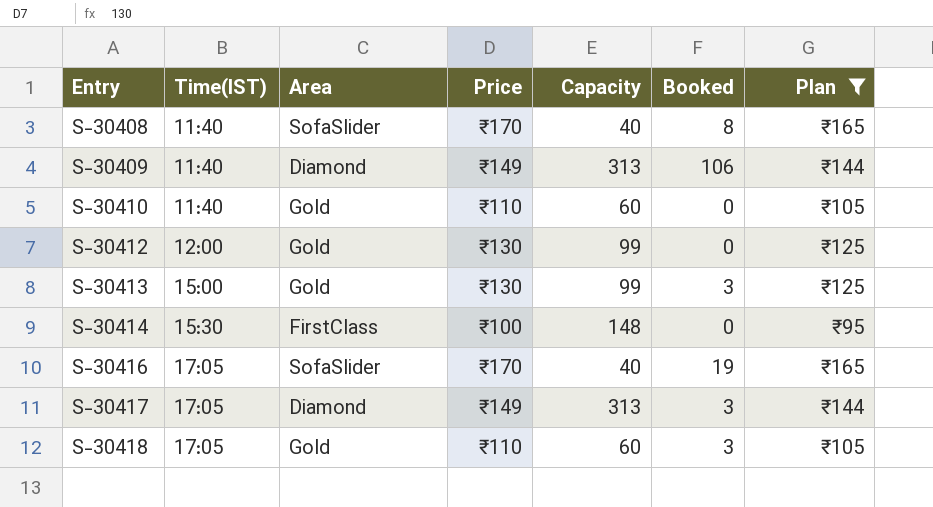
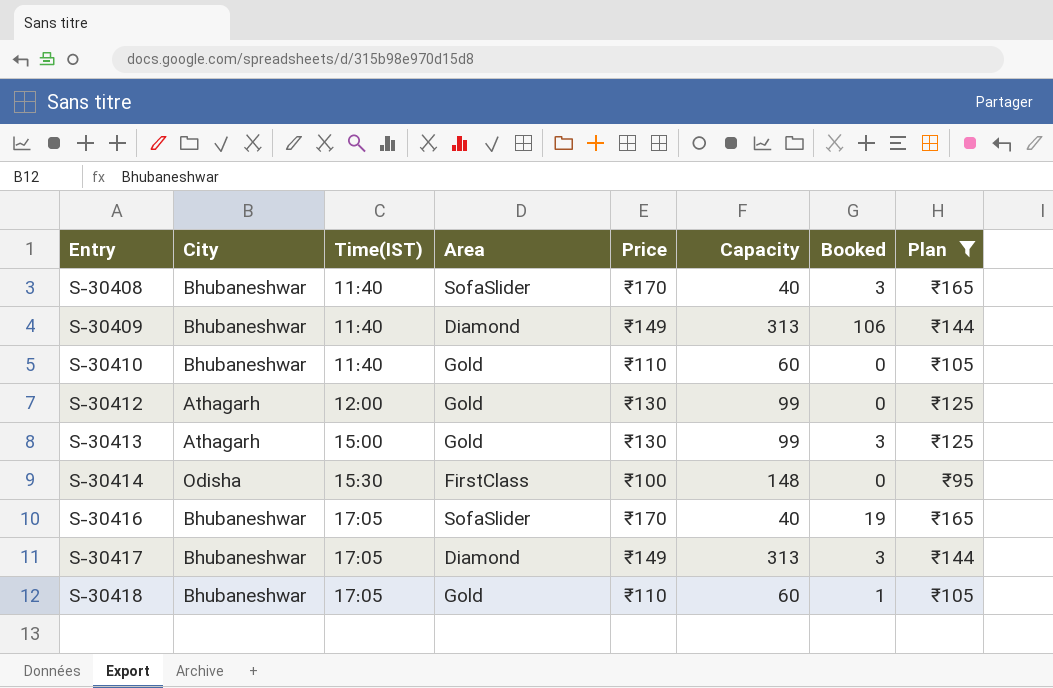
column City | position: none -> 2
S-30408 | Booked: 8 -> 3
S-30418 | Booked: 3 -> 1

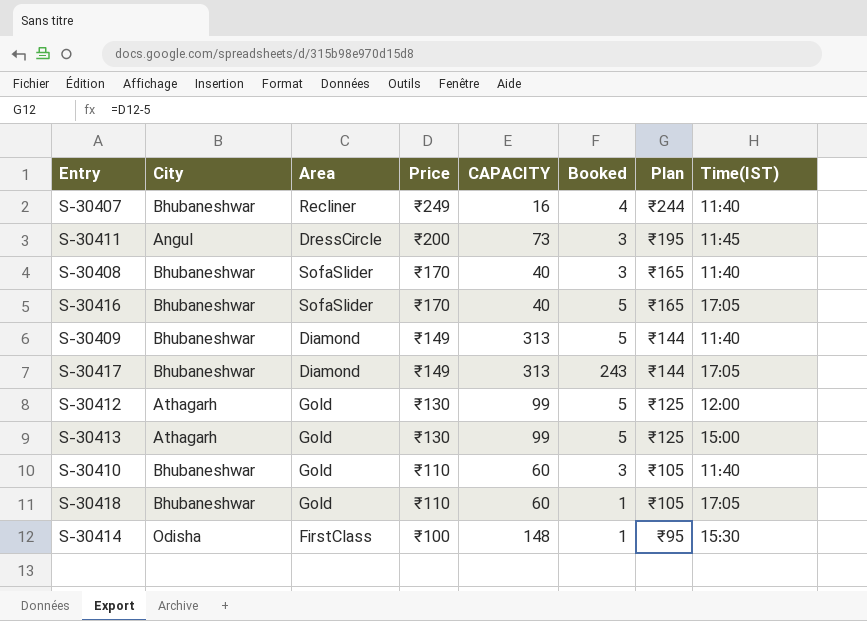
filter: Plan <= ₹165 -> none
row order: Entry ascending -> Price descending
column name: Capacity -> CAPACITY
column Time(IST) | position: 3 -> 8
S-30416 | Booked: 19 -> 5
S-30409 | Booked: 106 -> 5
S-30417 | Booked: 3 -> 243
S-30412 | Booked: 0 -> 5
S-30413 | Booked: 3 -> 5
S-30410 | Booked: 0 -> 3
S-30414 | Booked: 0 -> 1

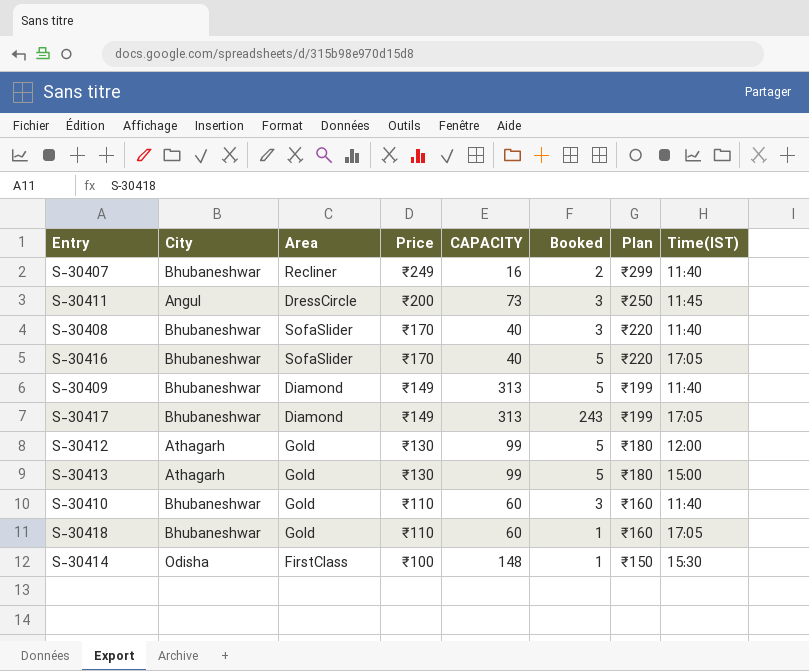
column Plan | formula: [Price] - 5 -> [Price] + 50
S-30407 | Booked: 4 -> 2

